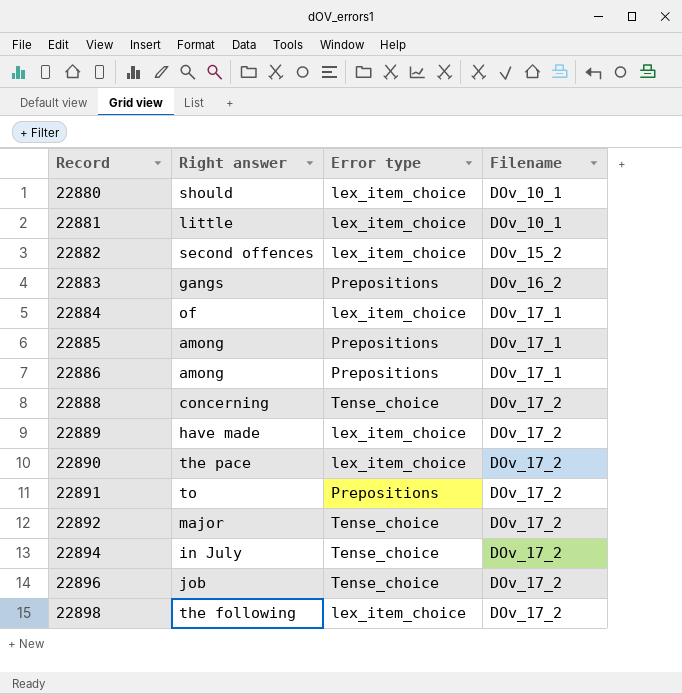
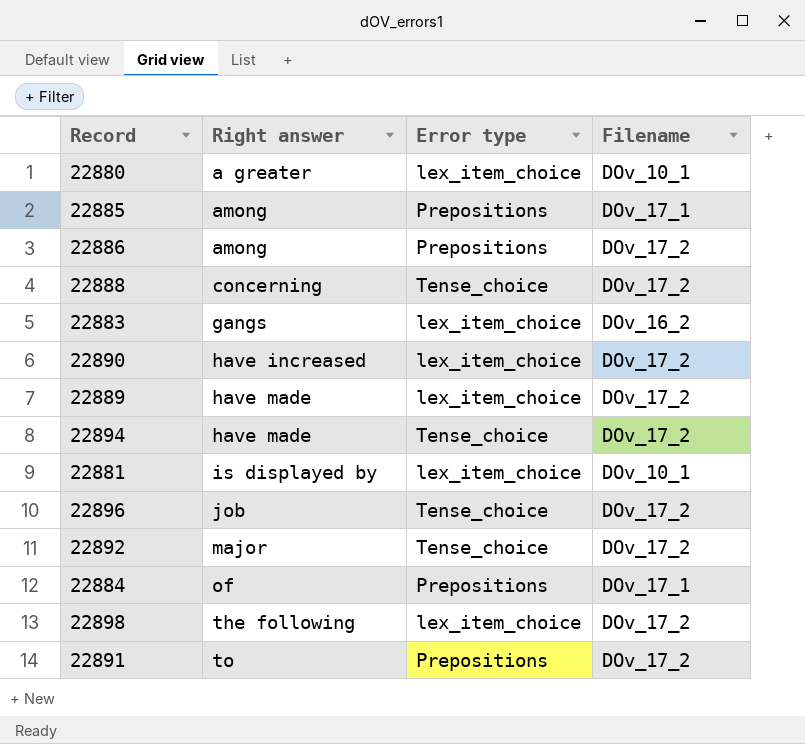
row order: Record ascending -> Right answer ascending
row 22882: second offences | lex_item_choice | DOv_15_2 -> none
22880 | Right answer: should -> a greater
22886 | Filename: DOv_17_1 -> DOv_17_2
22883 | Error type: Prepositions -> lex_item_choice
22890 | Right answer: the pace -> have increased
22894 | Right answer: in July -> have made
22881 | Right answer: little -> is displayed by
22884 | Error type: lex_item_choice -> Prepositions

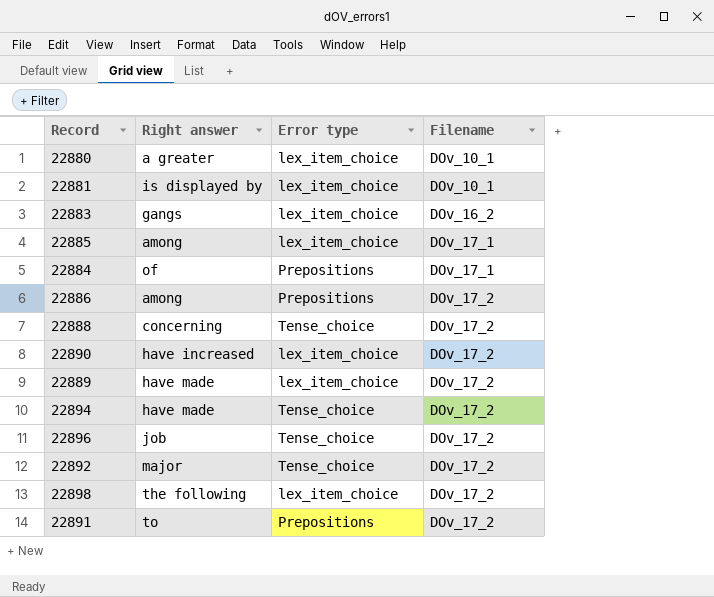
row order: Right answer ascending -> Filename ascending
22885 | Error type: Prepositions -> lex_item_choice

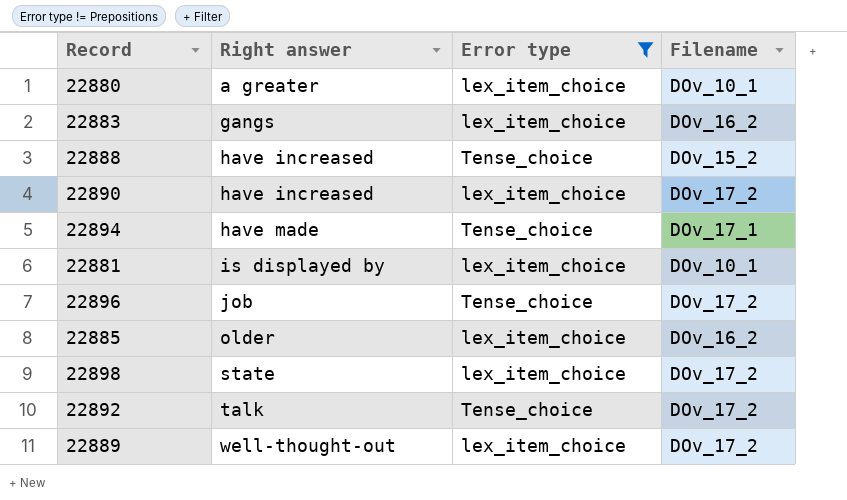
filter: none -> Error type != Prepositions
row order: Filename ascending -> Right answer ascending
22888 | Right answer: concerning -> have increased
22888 | Filename: DOv_17_2 -> DOv_15_2
22894 | Filename: DOv_17_2 -> DOv_17_1
22885 | Right answer: among -> older
22885 | Filename: DOv_17_1 -> DOv_16_2
22898 | Right answer: the following -> state
22892 | Right answer: major -> talk
22889 | Right answer: have made -> well-thought-out

